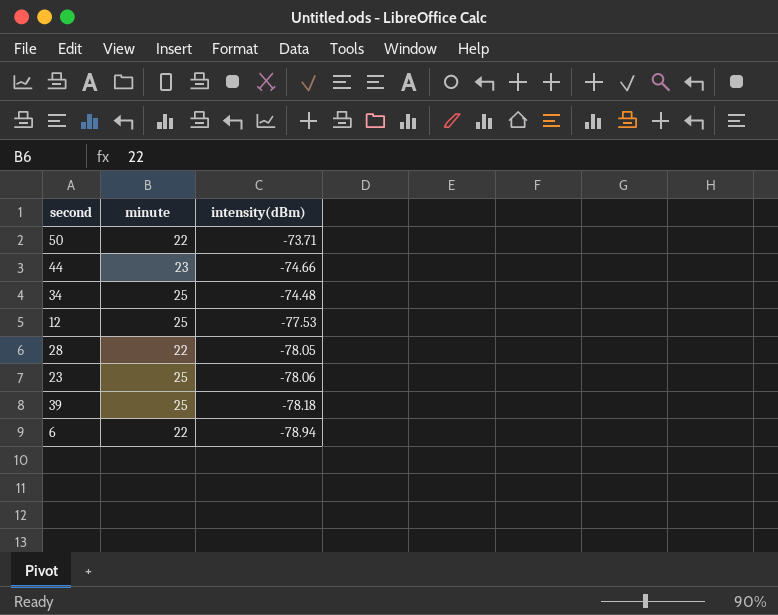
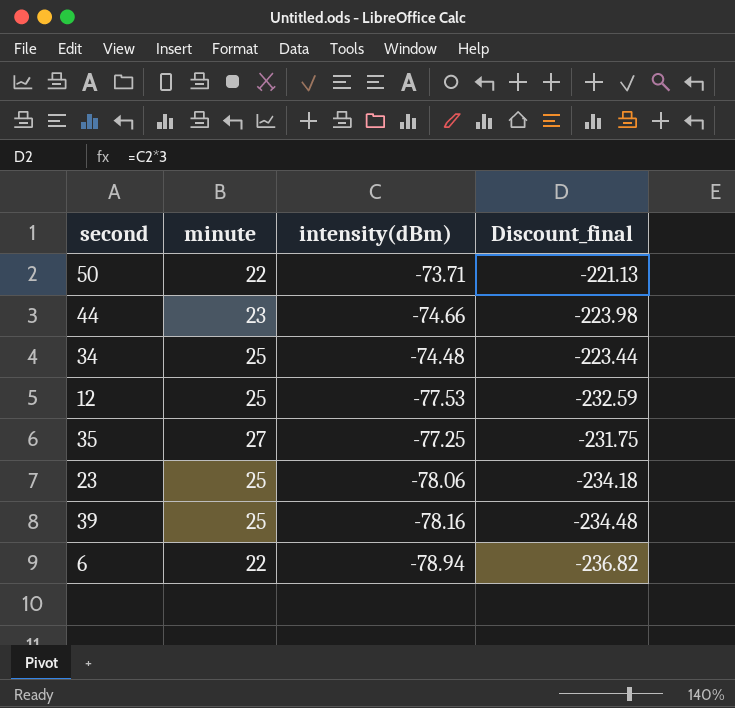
column Discount_final | formula: none -> [intensity(dBm)] * 3
row 28: 22 | -78.05 -> none
row 35: none -> 27 | -77.25 | -231.75
39 | intensity(dBm): -78.18 -> -78.16

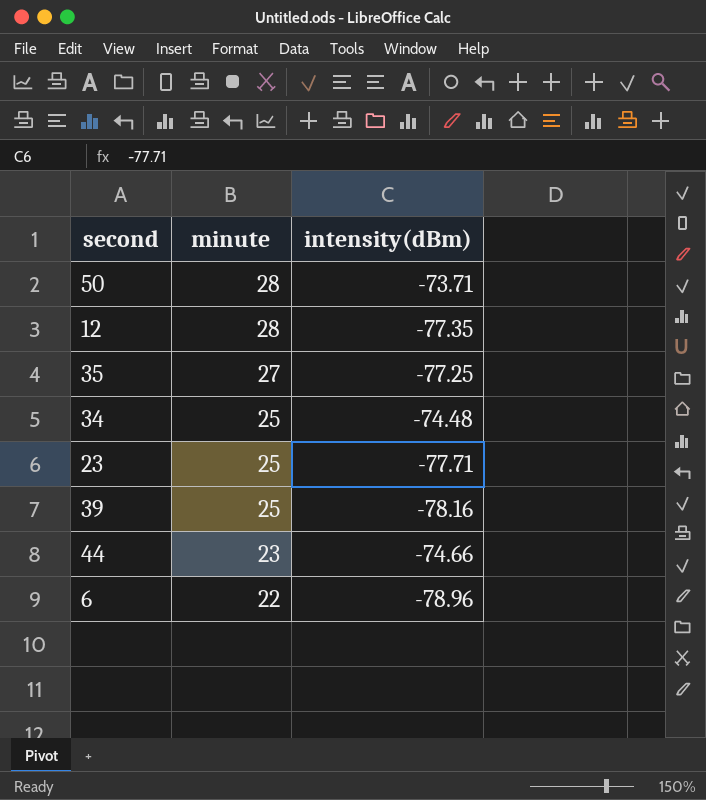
row order: none -> minute descending
column Discount_final | formula: [intensity(dBm)] * 3 -> none
50 | minute: 22 -> 28
12 | minute: 25 -> 28
12 | intensity(dBm): -77.53 -> -77.35
23 | intensity(dBm): -78.06 -> -77.71
6 | intensity(dBm): -78.94 -> -78.96

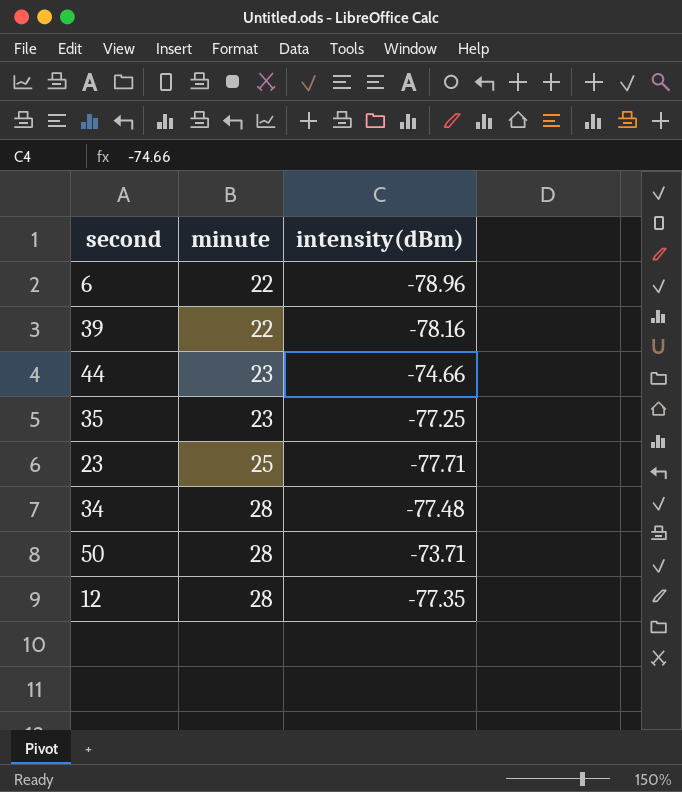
row order: minute descending -> minute ascending
39 | minute: 25 -> 22
35 | minute: 27 -> 23
34 | minute: 25 -> 28
34 | intensity(dBm): -74.48 -> -77.48

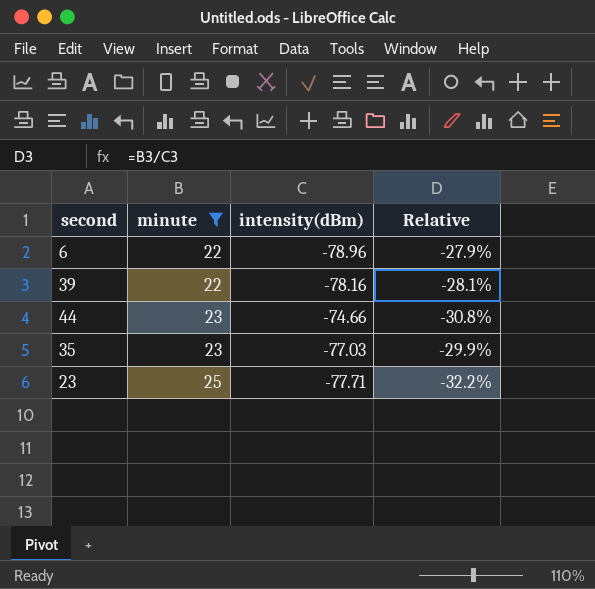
filter: none -> minute != 28
column Relative | formula: none -> [minute] / [intensity(dBm)]
35 | intensity(dBm): -77.25 -> -77.03

